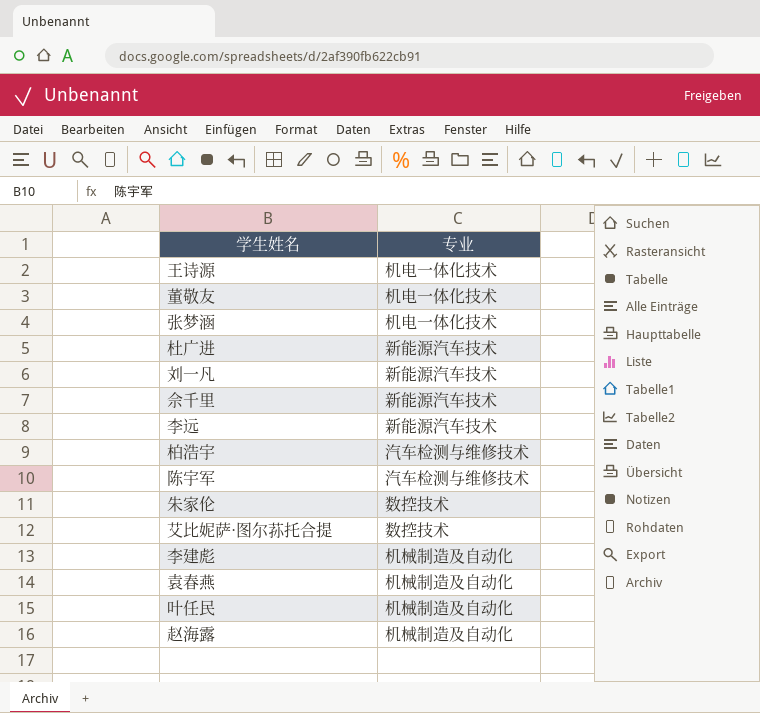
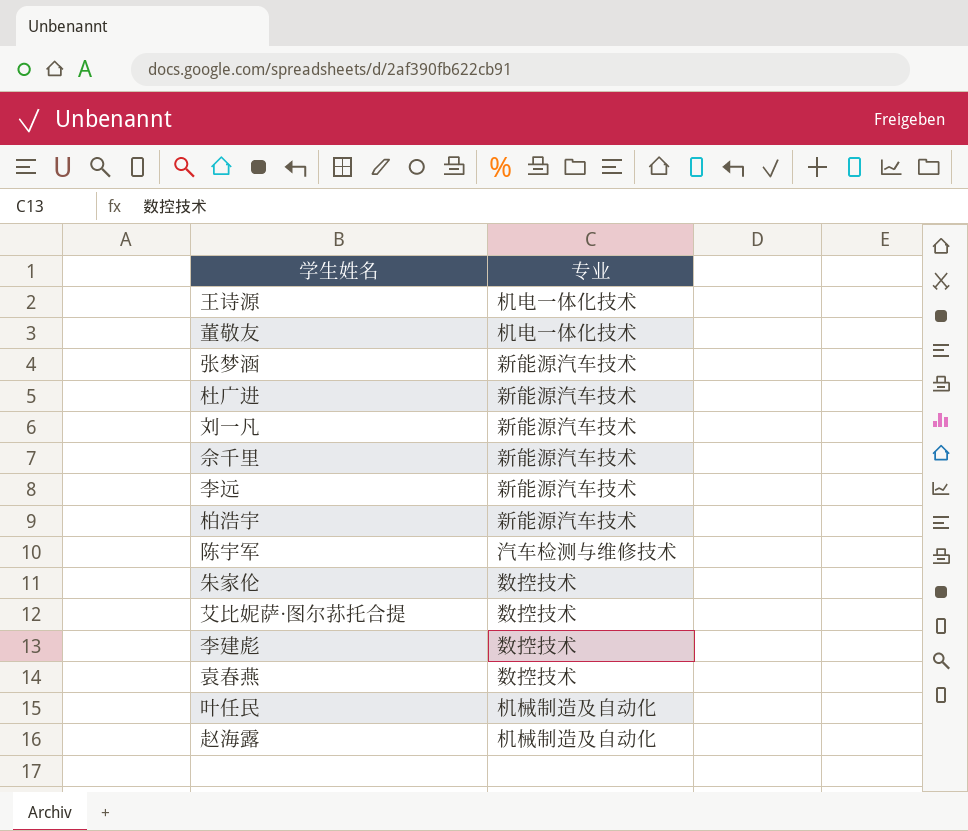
张梦涵 | 专业: 机电一体化技术 -> 新能源汽车技术
柏浩宇 | 专业: 汽车检测与维修技术 -> 新能源汽车技术
李建彪 | 专业: 机械制造及自动化 -> 数控技术
袁春燕 | 专业: 机械制造及自动化 -> 数控技术

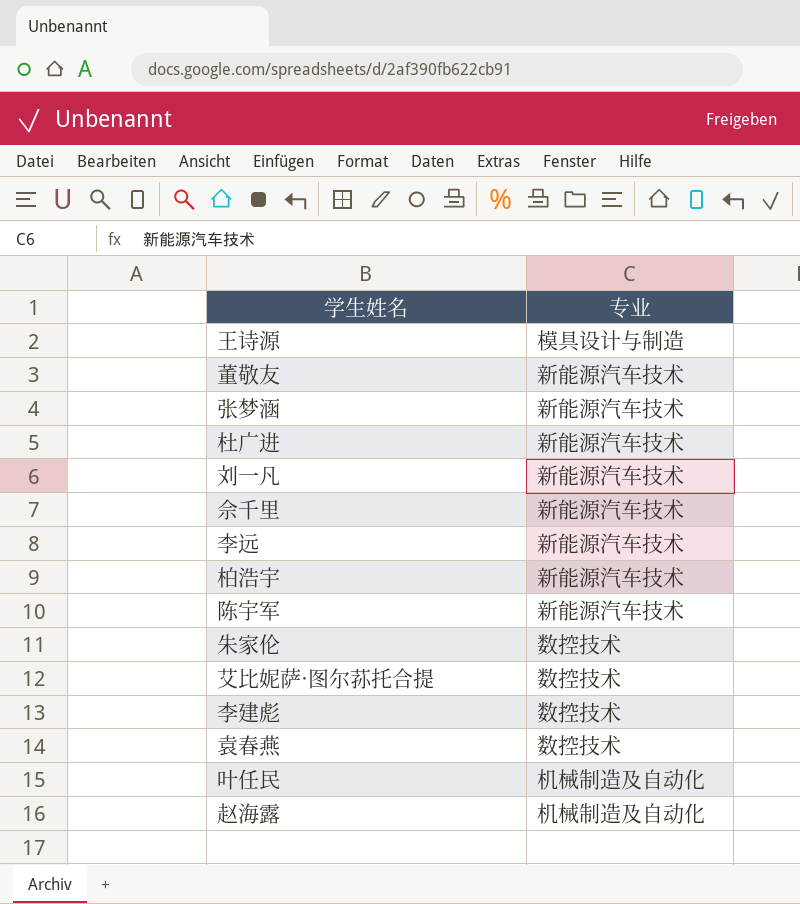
王诗源 | 专业: 机电一体化技术 -> 模具设计与制造
董敬友 | 专业: 机电一体化技术 -> 新能源汽车技术
陈宇军 | 专业: 汽车检测与维修技术 -> 新能源汽车技术

